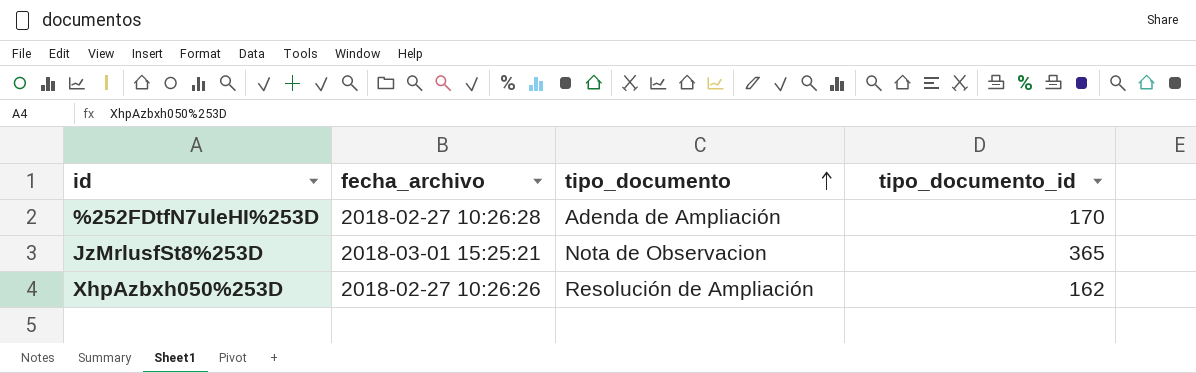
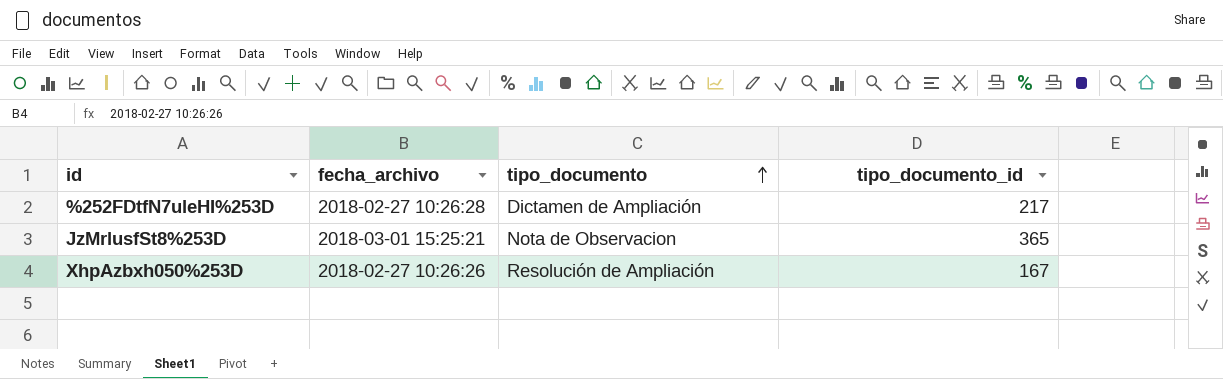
%252FDtfN7uleHI%253D | tipo_documento: Adenda de Ampliación -> Dictamen de Ampliación
%252FDtfN7uleHI%253D | tipo_documento_id: 170 -> 217
XhpAzbxh050%253D | tipo_documento_id: 162 -> 167

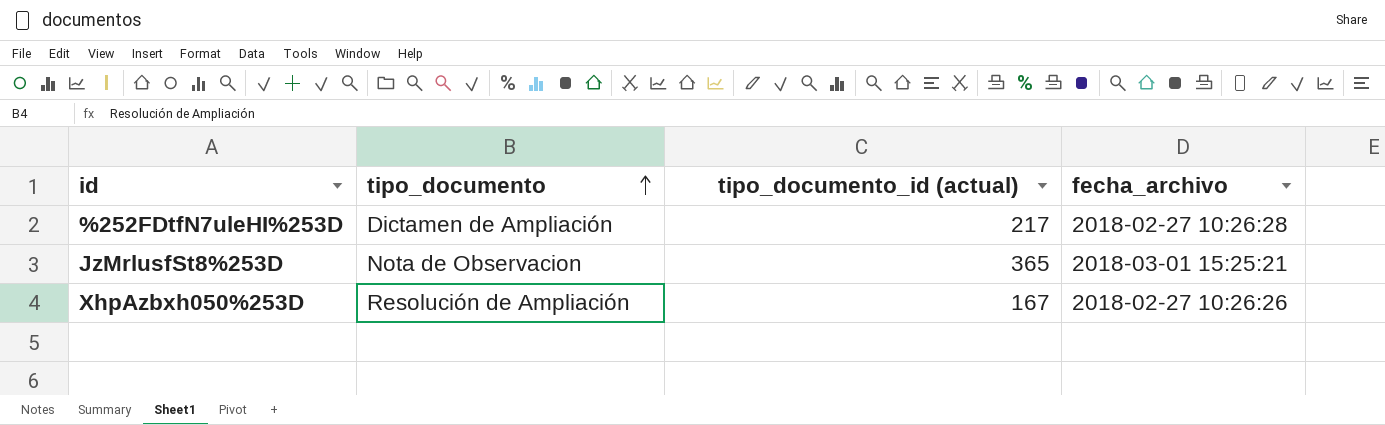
column name: tipo_documento_id -> tipo_documento_id (actual)
column fecha_archivo | position: 2 -> 4

